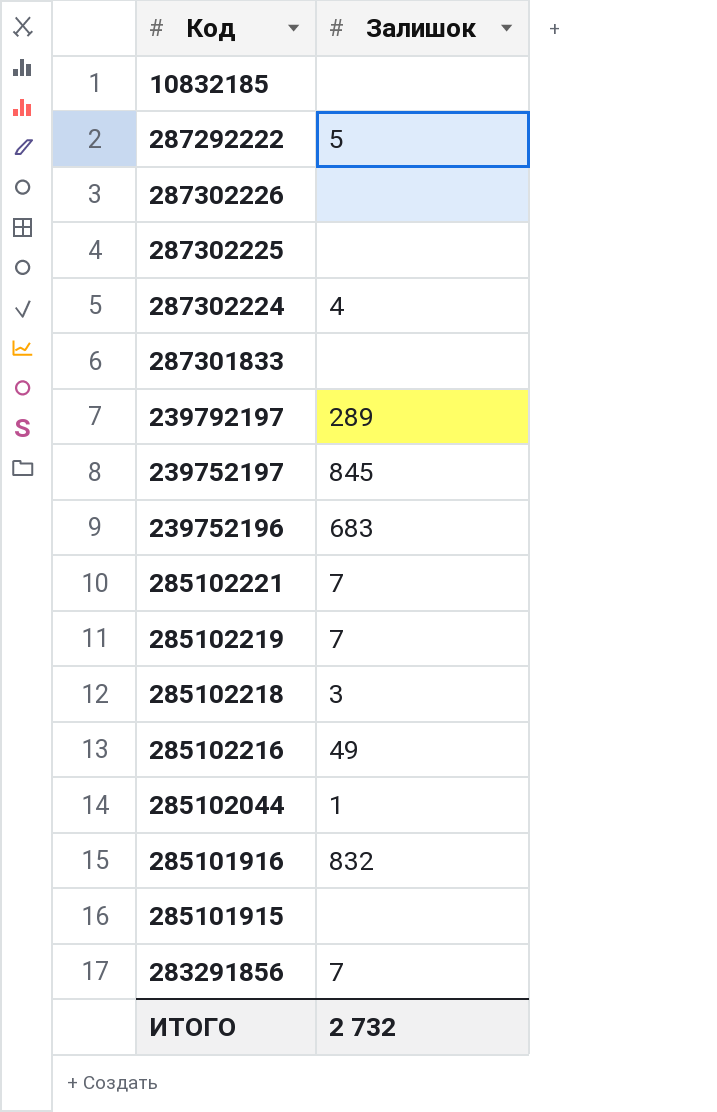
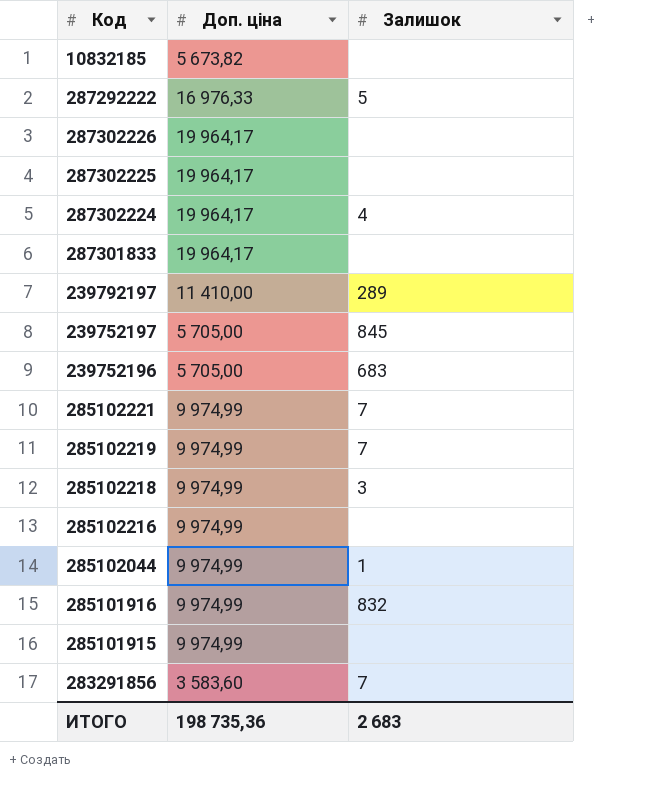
column Доп. ціна | position: none -> 2
285102216 | Залишок: 49 -> none
ИТОГО | Залишок: 2 732 -> 2 683

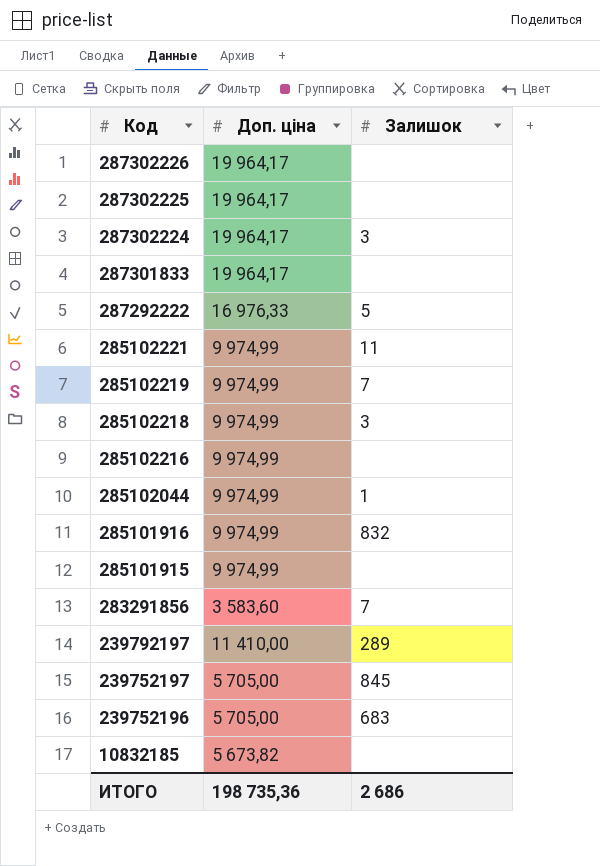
row order: none -> Код descending
287302224 | Залишок: 4 -> 3
285102221 | Залишок: 7 -> 11
ИТОГО | Залишок: 2 683 -> 2 686

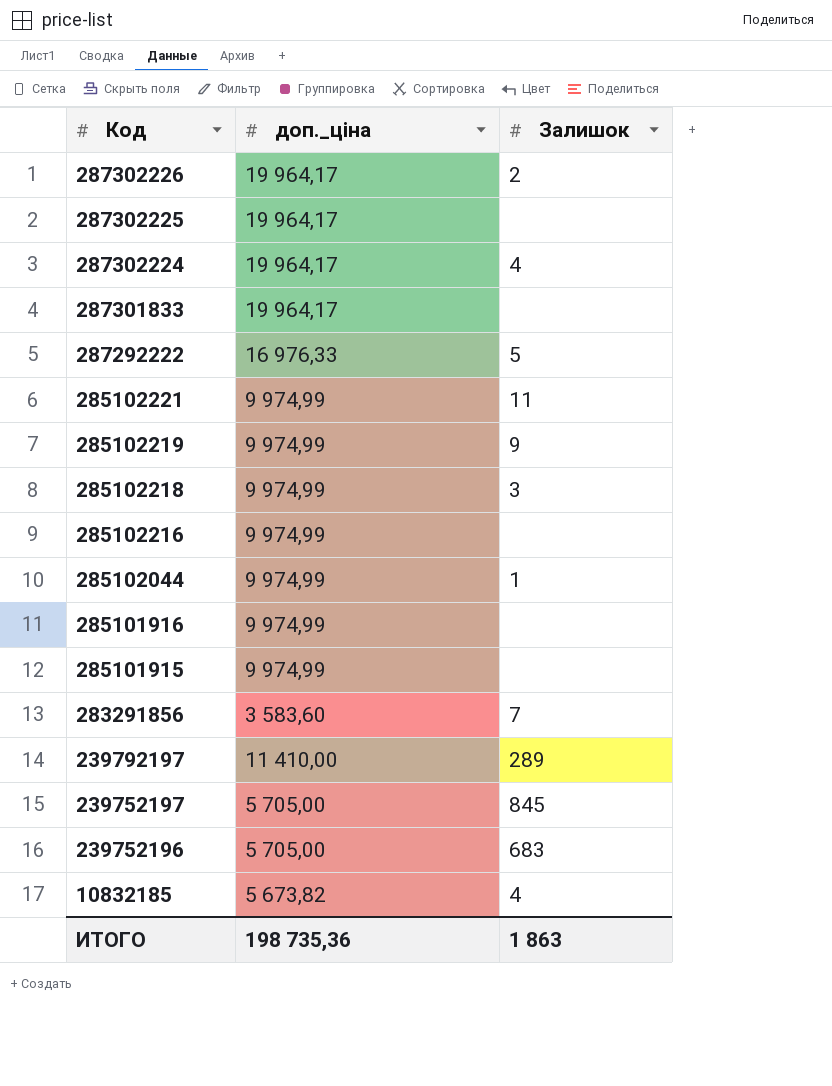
column name: Доп. ціна -> доп._ціна
287302226 | Залишок: none -> 2
287302224 | Залишок: 3 -> 4
285102219 | Залишок: 7 -> 9
285101916 | Залишок: 832 -> none
10832185 | Залишок: none -> 4
ИТОГО | Залишок: 2 686 -> 1 863

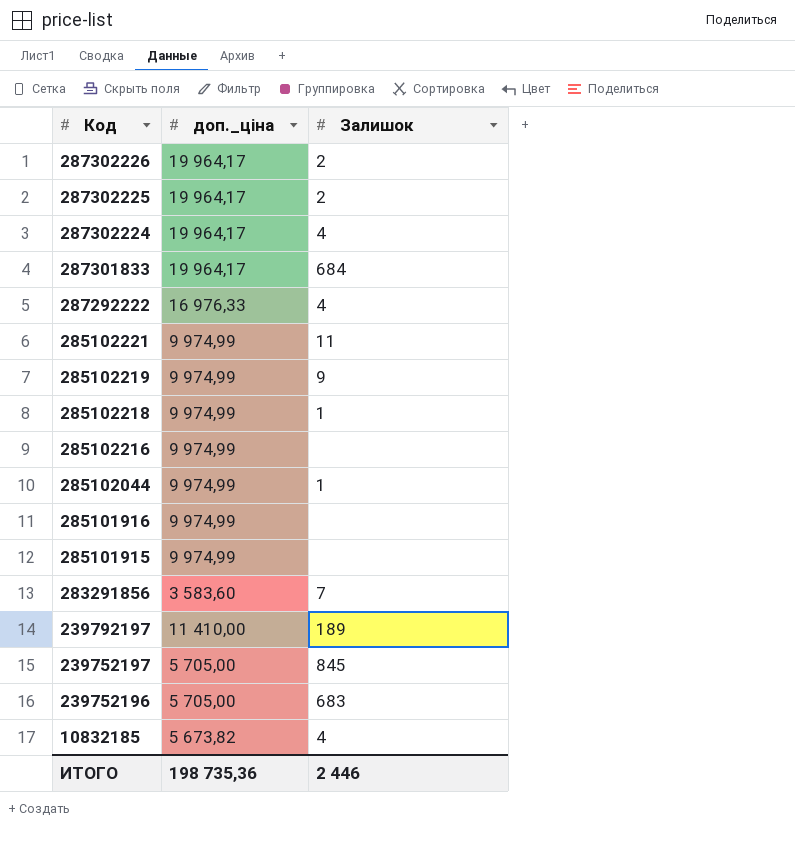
287302225 | Залишок: none -> 2
287301833 | Залишок: none -> 684
287292222 | Залишок: 5 -> 4
285102218 | Залишок: 3 -> 1
239792197 | Залишок: 289 -> 189
ИТОГО | Залишок: 1 863 -> 2 446

